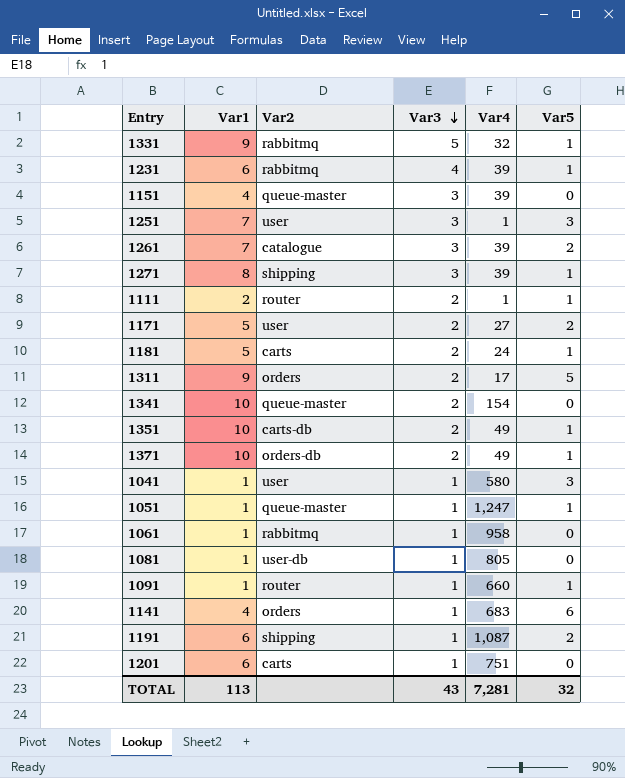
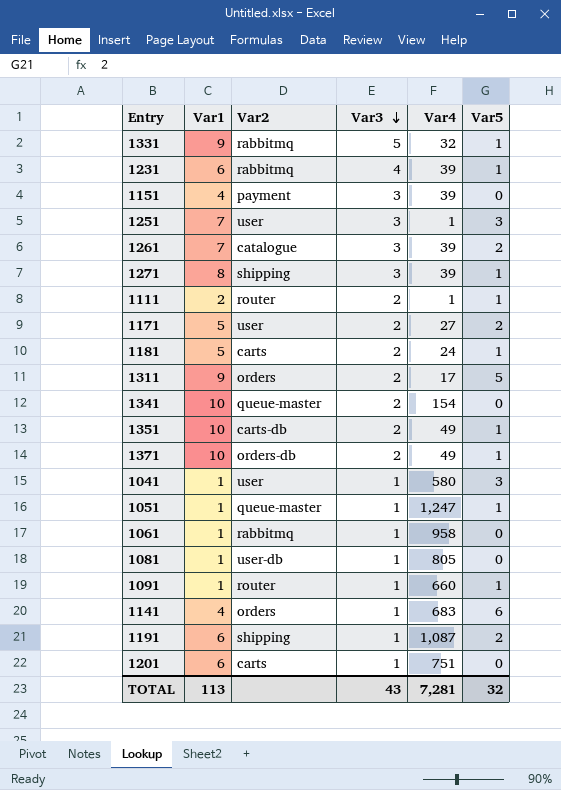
1151 | Var2: queue-master -> payment

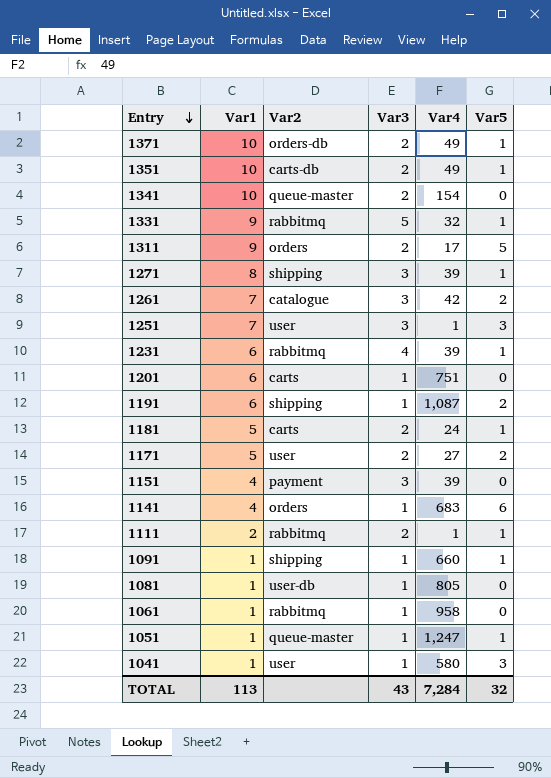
row order: Var3 descending -> Entry descending
1261 | Var4: 39 -> 42
1111 | Var2: router -> rabbitmq
1091 | Var2: router -> shipping
TOTAL | Var4: 7,281 -> 7,284

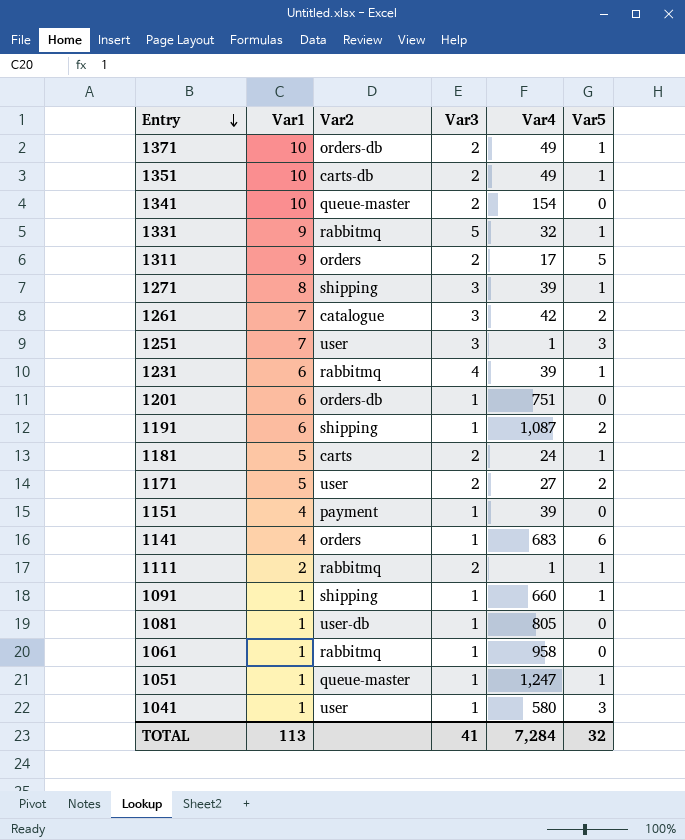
1201 | Var2: carts -> orders-db
1151 | Var3: 3 -> 1
TOTAL | Var3: 43 -> 41

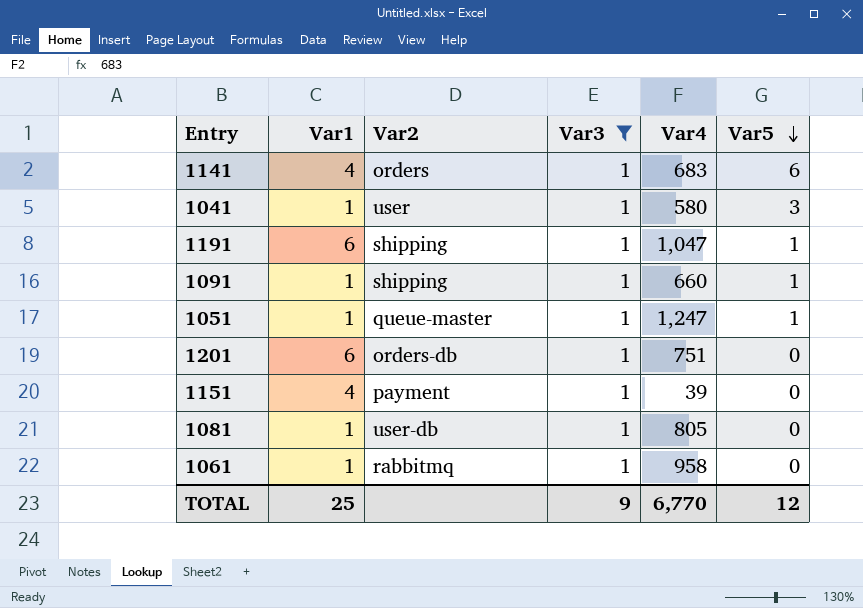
filter: none -> Var3 = 1
row order: Entry descending -> Var5 descending
1191 | Var4: 1,087 -> 1,047
1191 | Var5: 2 -> 1
TOTAL | Var1: 113 -> 25
TOTAL | Var3: 41 -> 9
TOTAL | Var4: 7,284 -> 6,770
TOTAL | Var5: 32 -> 12

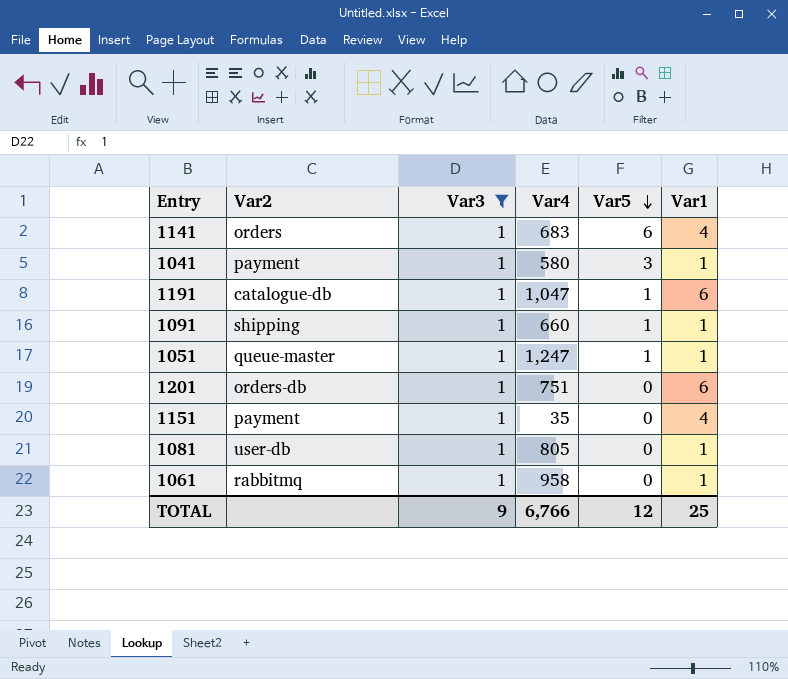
column Var1 | position: 2 -> 6
1041 | Var2: user -> payment
1191 | Var2: shipping -> catalogue-db
1151 | Var4: 39 -> 35
TOTAL | Var4: 6,770 -> 6,766

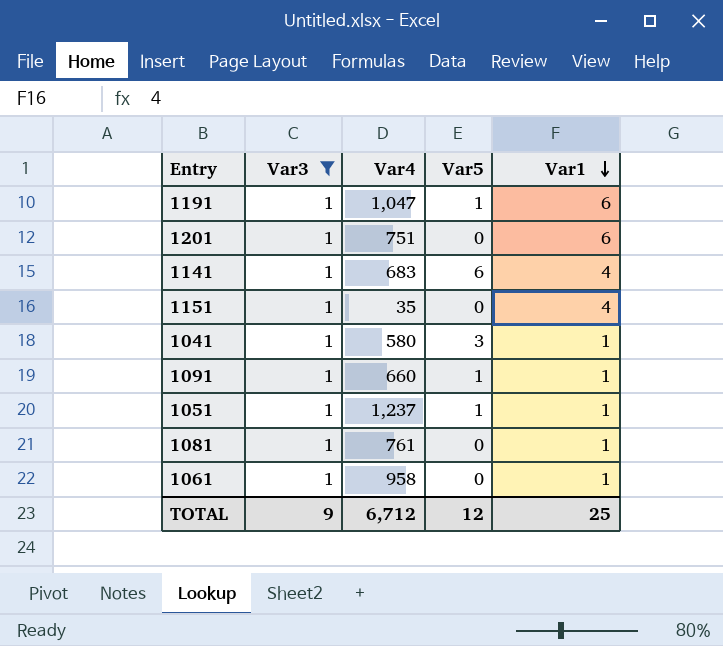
row order: Var5 descending -> Var1 descending
column Var2 | position: 2 -> none
1051 | Var4: 1,247 -> 1,237
1081 | Var4: 805 -> 761
TOTAL | Var4: 6,766 -> 6,712

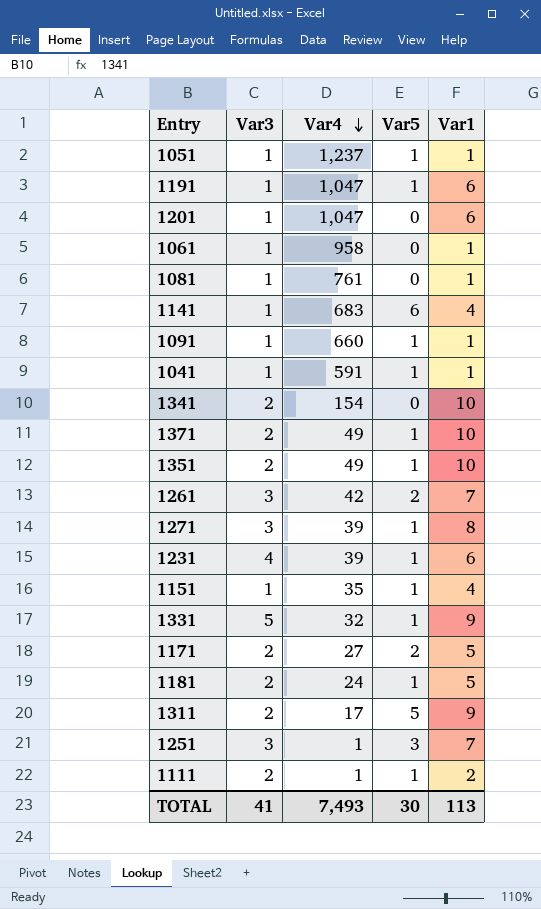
filter: Var3 = 1 -> none
row order: Var1 descending -> Var4 descending
1201 | Var4: 751 -> 1,047
1041 | Var4: 580 -> 591
1041 | Var5: 3 -> 1
1151 | Var5: 0 -> 1
TOTAL | Var3: 9 -> 41
TOTAL | Var4: 6,712 -> 7,493
TOTAL | Var5: 12 -> 30
TOTAL | Var1: 25 -> 113

